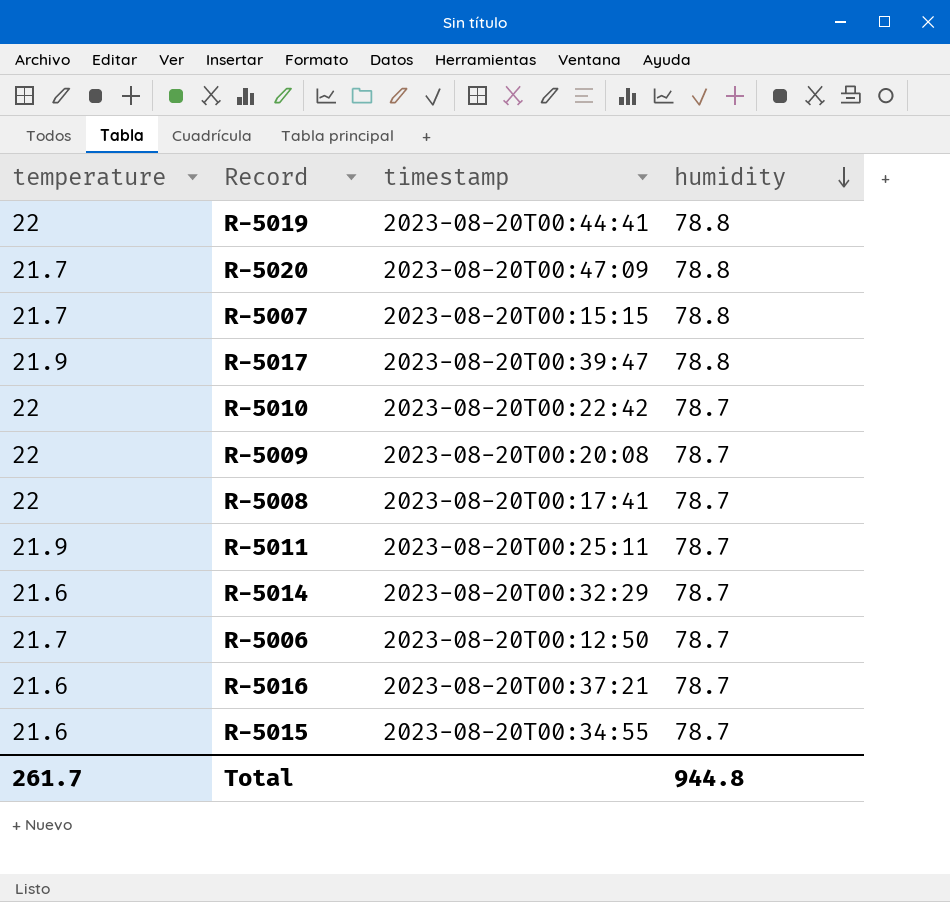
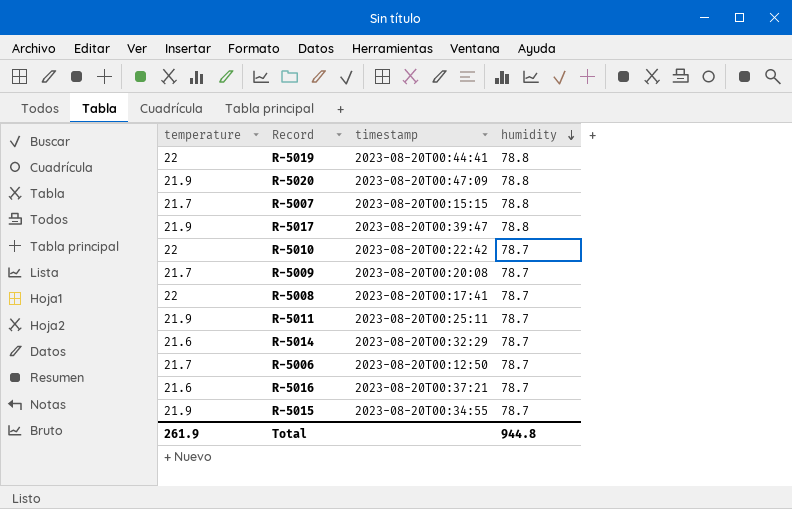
R-5020 | temperature: 21.7 -> 21.9
R-5009 | temperature: 22 -> 21.7
R-5015 | temperature: 21.6 -> 21.9
Total | temperature: 261.7 -> 261.9

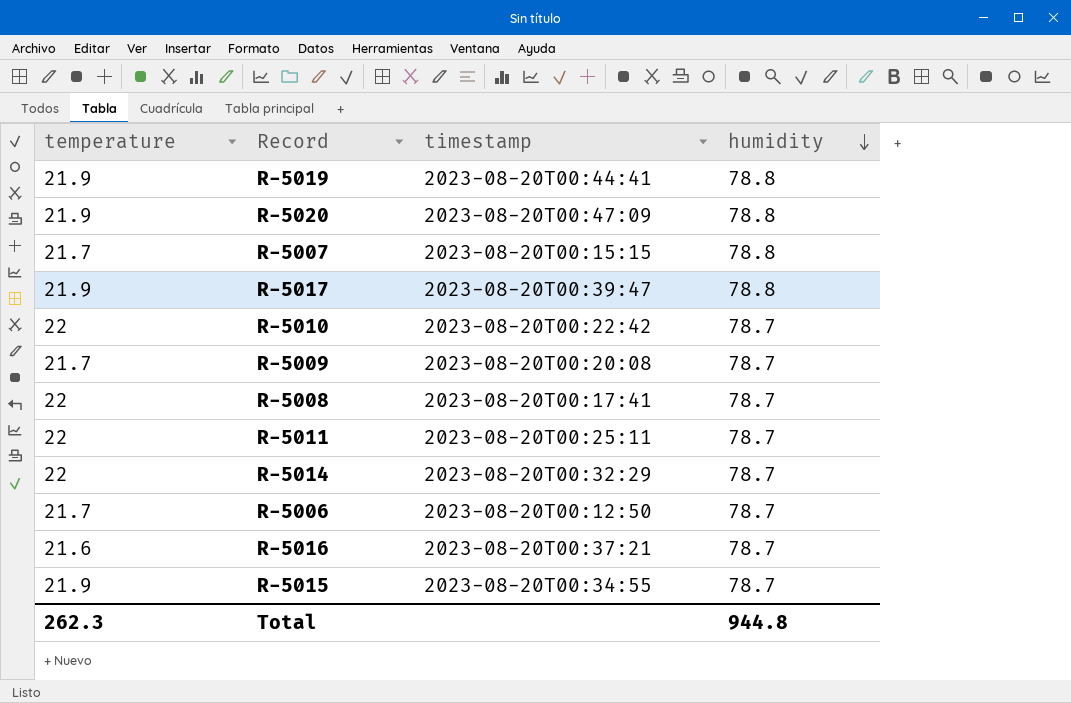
R-5019 | temperature: 22 -> 21.9
R-5011 | temperature: 21.9 -> 22
R-5014 | temperature: 21.6 -> 22
Total | temperature: 261.9 -> 262.3

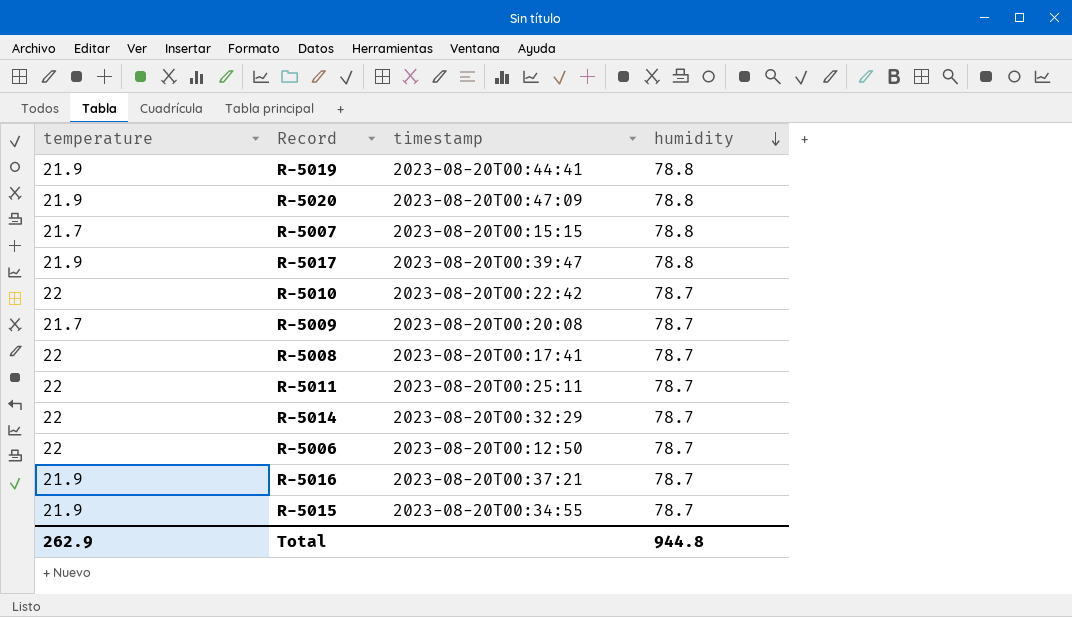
R-5006 | temperature: 21.7 -> 22
R-5016 | temperature: 21.6 -> 21.9
Total | temperature: 262.3 -> 262.9

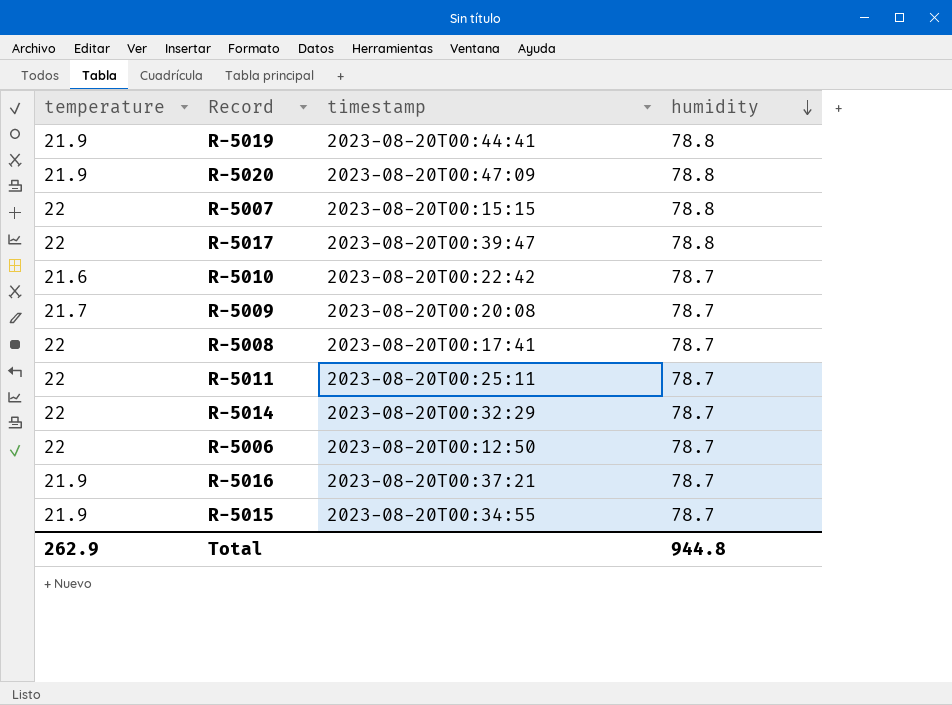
R-5007 | temperature: 21.7 -> 22
R-5017 | temperature: 21.9 -> 22
R-5010 | temperature: 22 -> 21.6

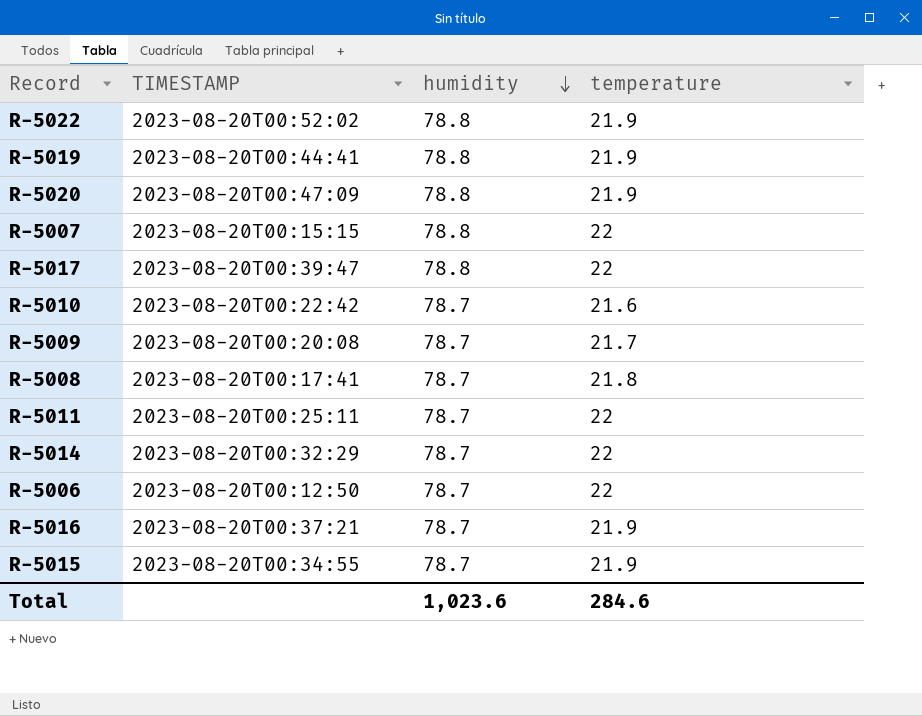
column name: timestamp -> TIMESTAMP
column temperature | position: 1 -> 4
row R-5022: none -> 2023-08-20T00:52:02 | 78.8 | 21.9
R-5008 | temperature: 22 -> 21.8
Total | humidity: 944.8 -> 1,023.6
Total | temperature: 262.9 -> 284.6

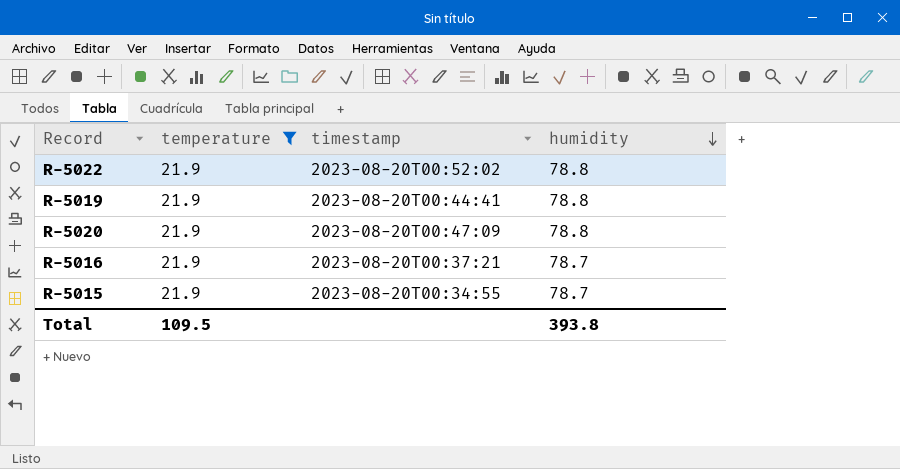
filter: none -> temperature = 21.9
column temperature | position: 4 -> 2
column name: TIMESTAMP -> timestamp
Total | temperature: 284.6 -> 109.5
Total | humidity: 1,023.6 -> 393.8

